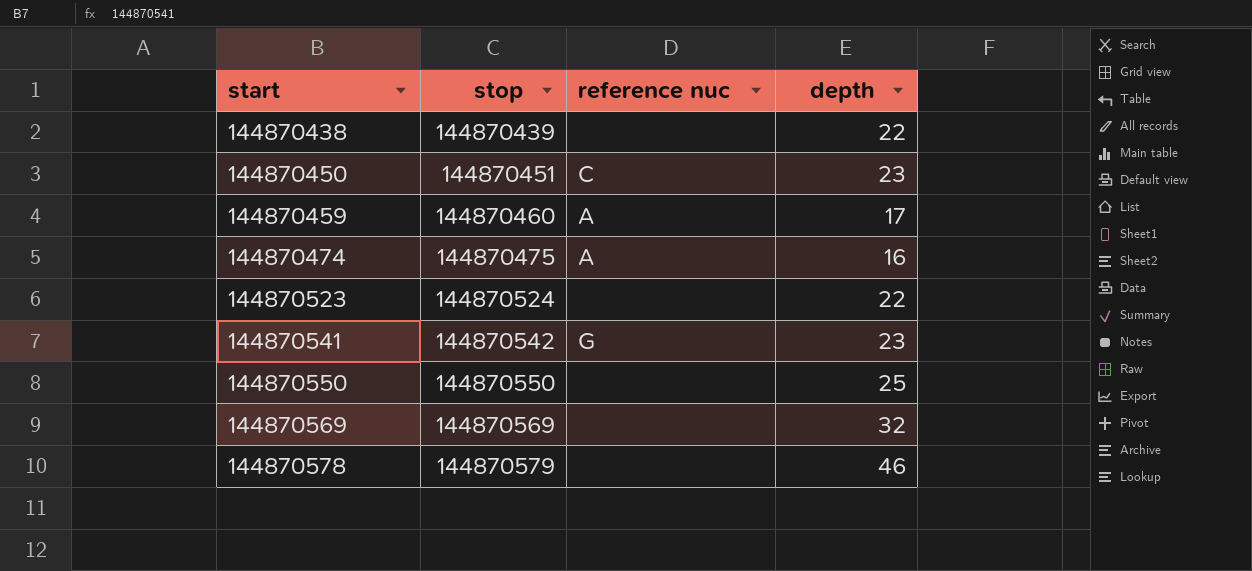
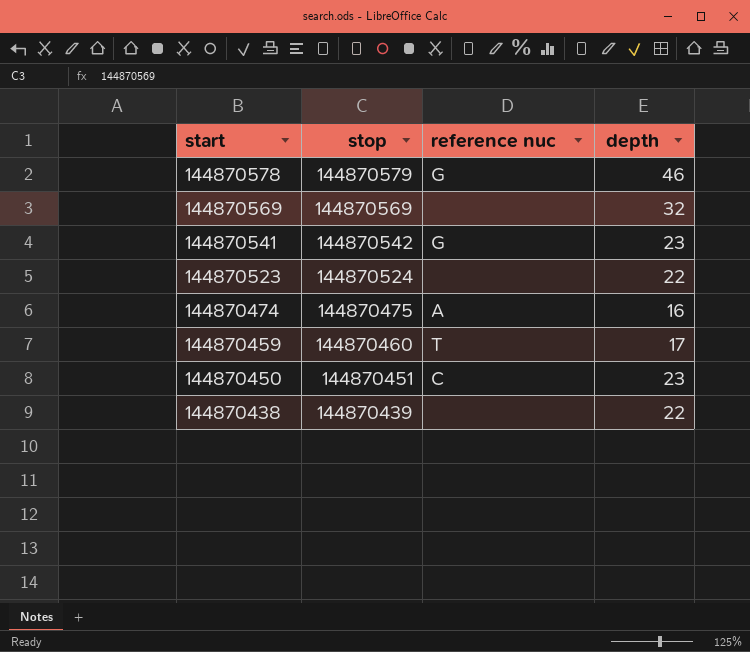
row order: start ascending -> start descending
row 144870550: 144870550 | none | 25 -> none
144870578 | reference nuc: none -> G
144870459 | reference nuc: A -> T

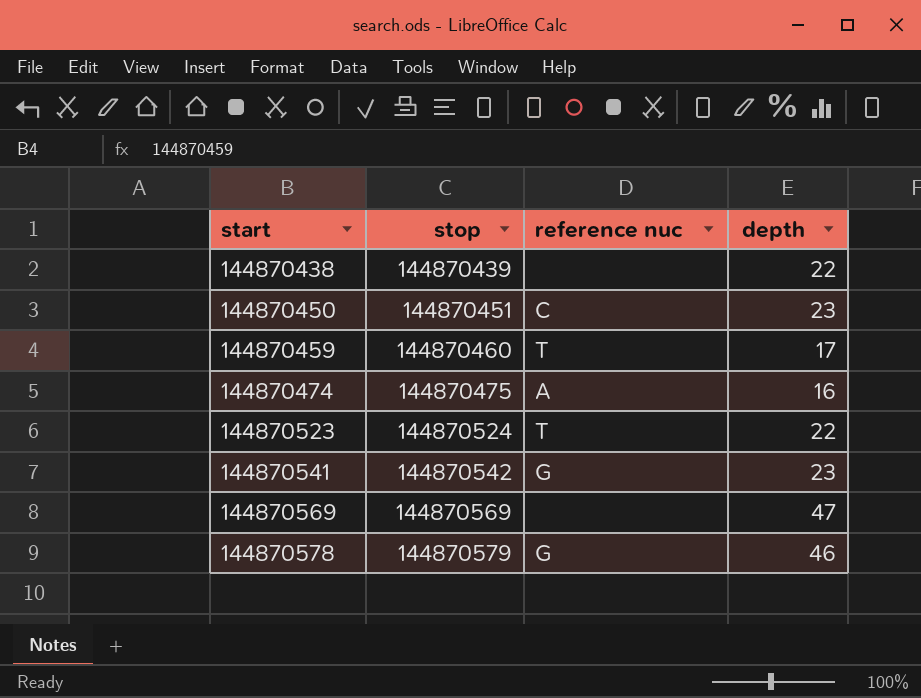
row order: start descending -> start ascending
144870523 | reference nuc: none -> T
144870569 | depth: 32 -> 47

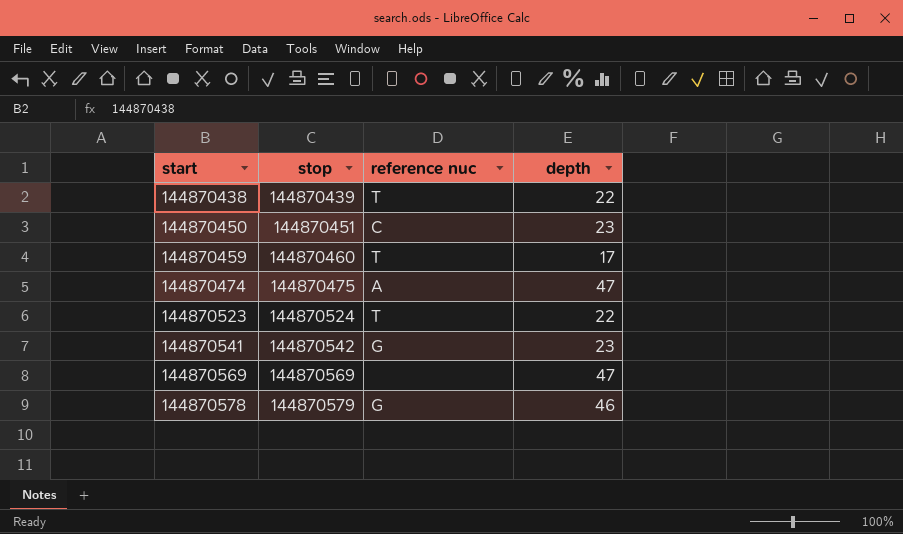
144870438 | reference nuc: none -> T
144870474 | depth: 16 -> 47

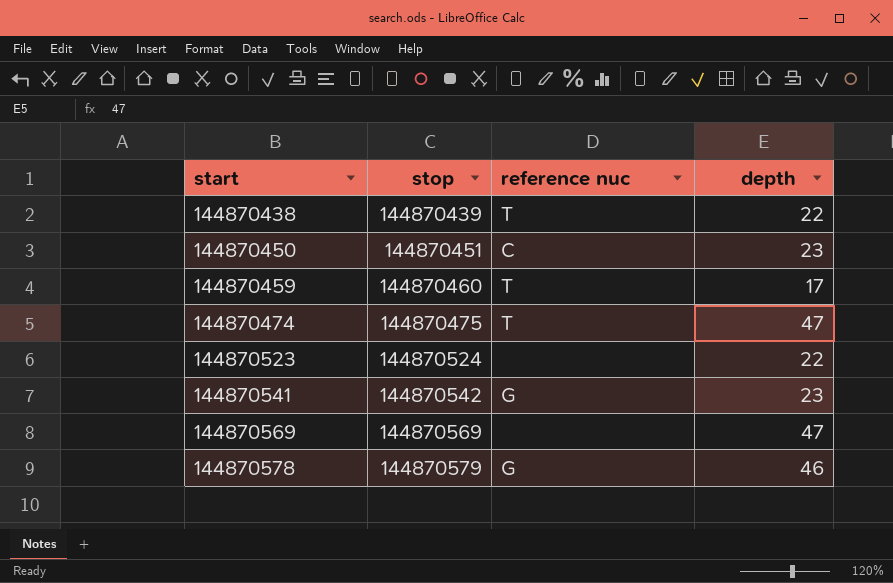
144870474 | reference nuc: A -> T
144870523 | reference nuc: T -> none

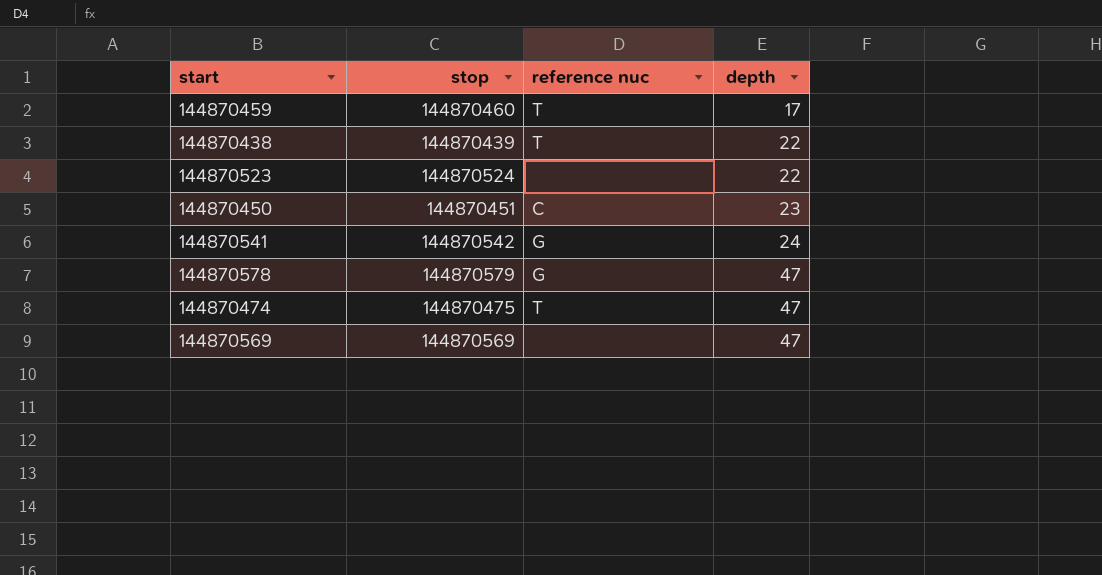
row order: start ascending -> depth ascending
144870541 | depth: 23 -> 24
144870578 | depth: 46 -> 47

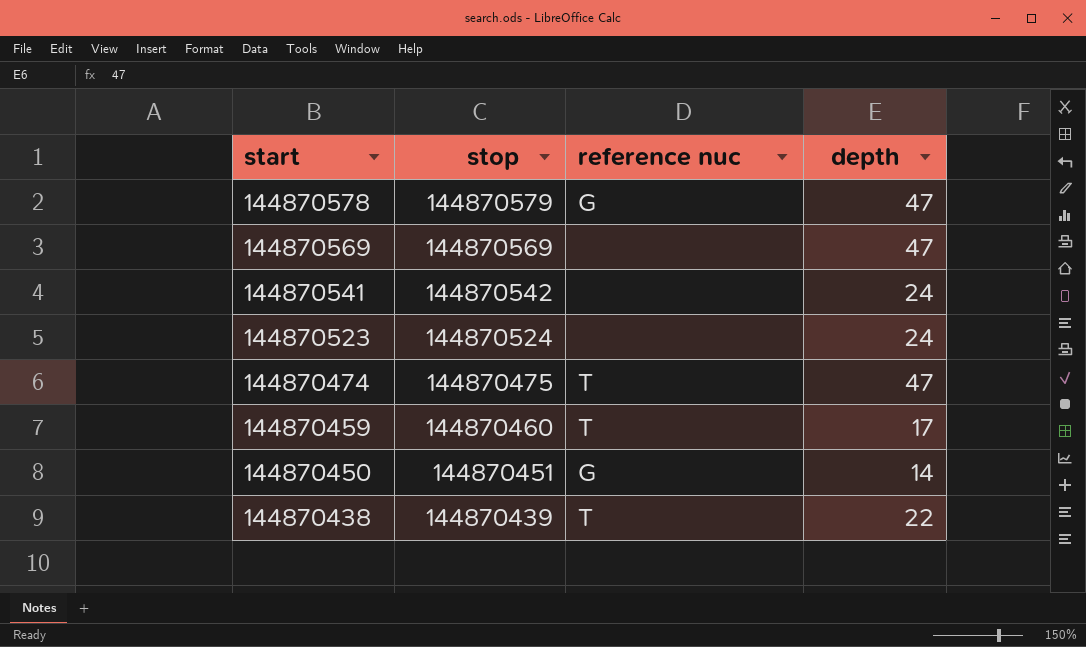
row order: depth ascending -> start descending
144870541 | reference nuc: G -> none
144870523 | depth: 22 -> 24
144870450 | reference nuc: C -> G
144870450 | depth: 23 -> 14

